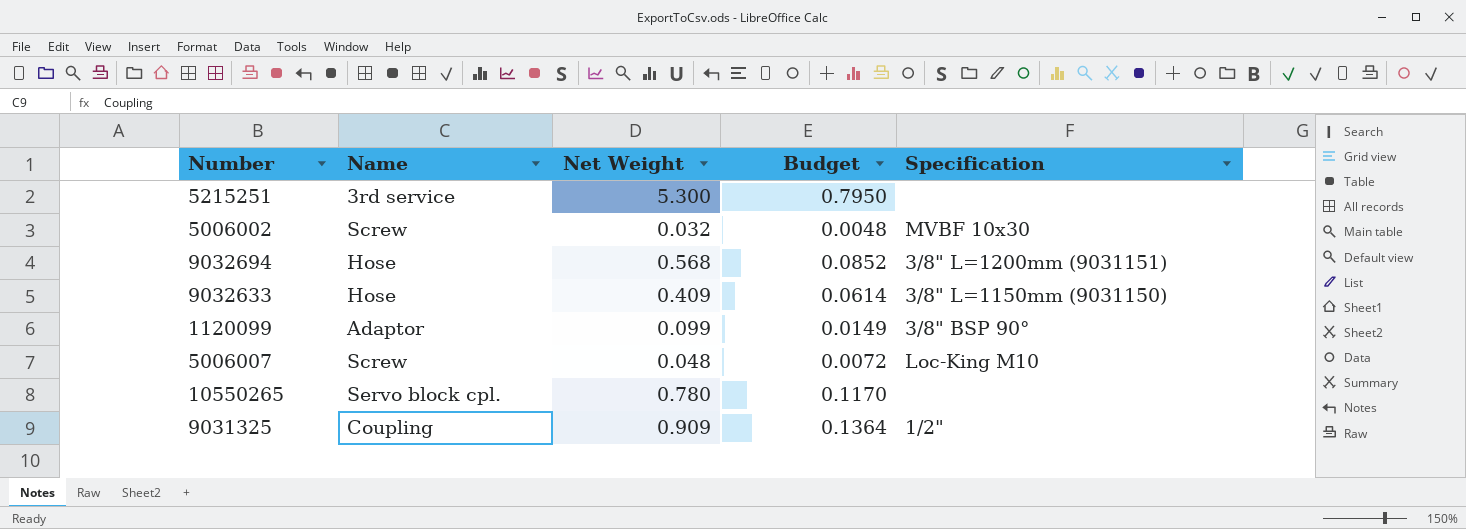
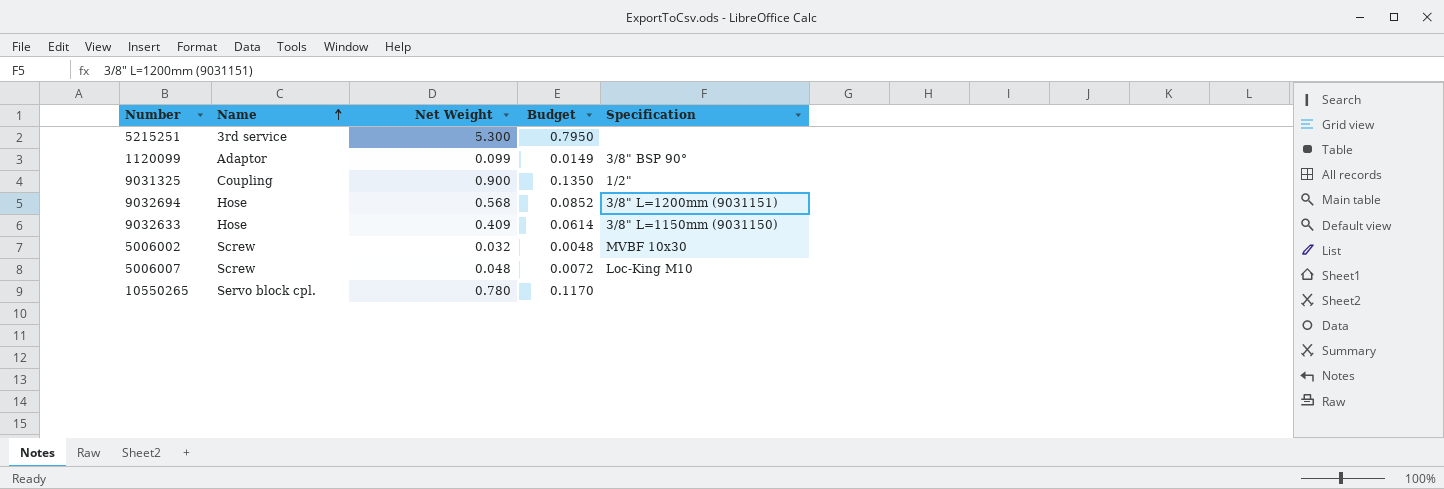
row order: none -> Name ascending
9031325 | Net Weight: 0.909 -> 0.900
9031325 | Budget: 0.1364 -> 0.1350

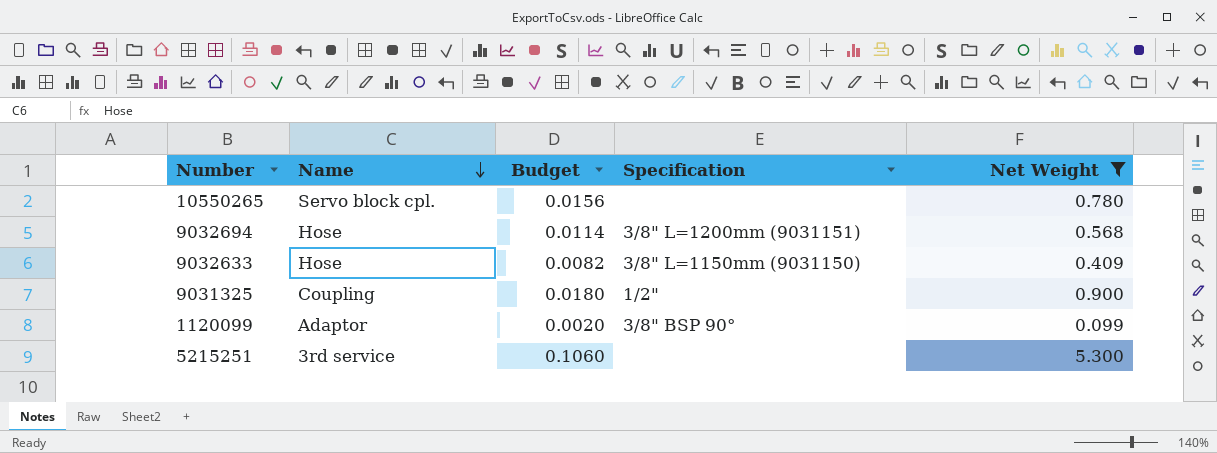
filter: none -> Net Weight >= 0.099
row order: Name ascending -> Name descending
column Budget | formula: [Net Weight] * 0.15 -> [Net Weight] * 0.02
column Net Weight | position: 3 -> 5

